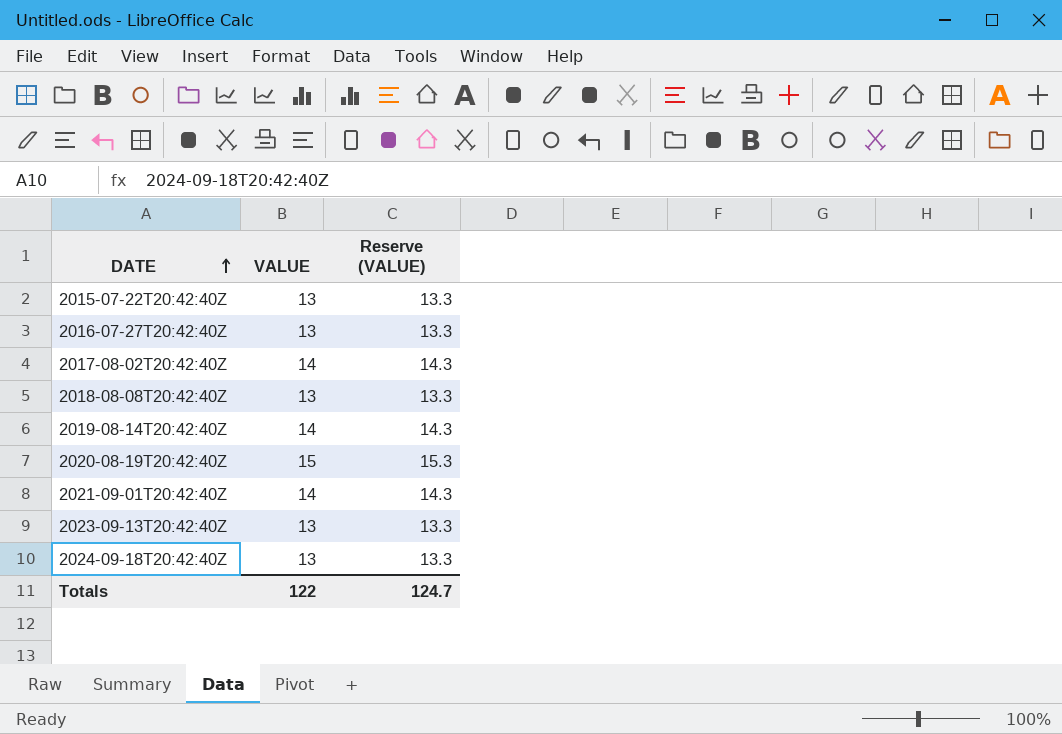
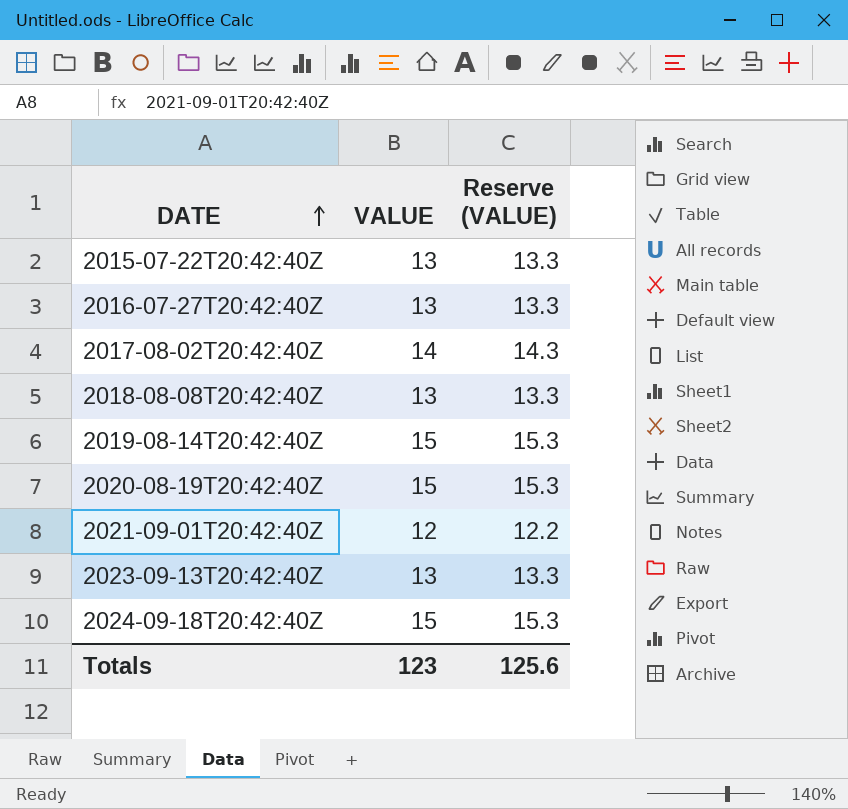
2019-08-14T20:42:40Z | VALUE: 14 -> 15
2019-08-14T20:42:40Z | Reserve (VALUE): 14.3 -> 15.3
2021-09-01T20:42:40Z | VALUE: 14 -> 12
2021-09-01T20:42:40Z | Reserve (VALUE): 14.3 -> 12.2
2024-09-18T20:42:40Z | VALUE: 13 -> 15
2024-09-18T20:42:40Z | Reserve (VALUE): 13.3 -> 15.3
Totals | VALUE: 122 -> 123
Totals | Reserve (VALUE): 124.7 -> 125.6

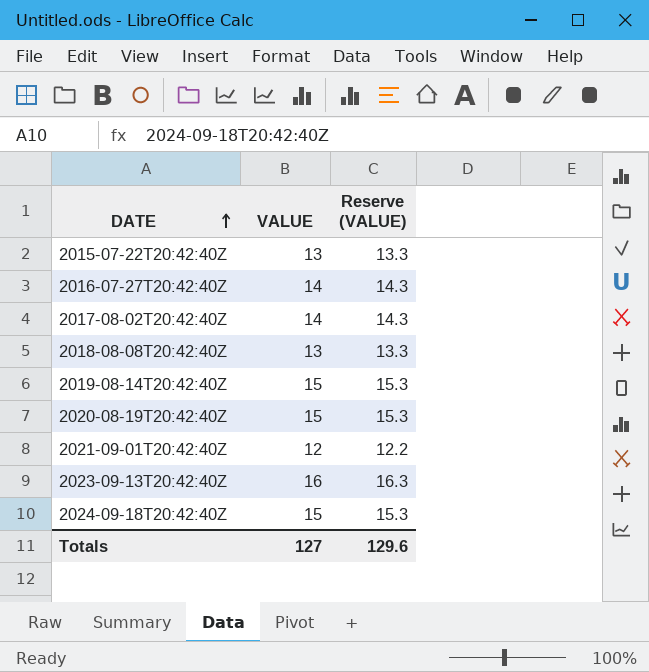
2016-07-27T20:42:40Z | VALUE: 13 -> 14
2016-07-27T20:42:40Z | Reserve (VALUE): 13.3 -> 14.3
2023-09-13T20:42:40Z | VALUE: 13 -> 16
2023-09-13T20:42:40Z | Reserve (VALUE): 13.3 -> 16.3
Totals | VALUE: 123 -> 127
Totals | Reserve (VALUE): 125.6 -> 129.6

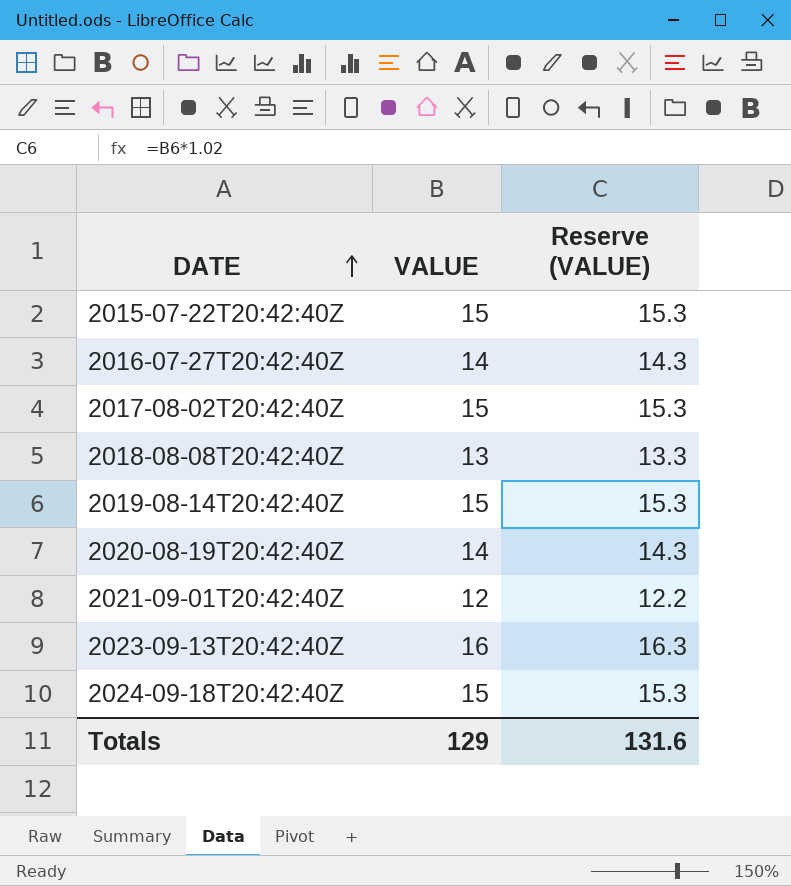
2015-07-22T20:42:40Z | VALUE: 13 -> 15
2015-07-22T20:42:40Z | Reserve (VALUE): 13.3 -> 15.3
2017-08-02T20:42:40Z | VALUE: 14 -> 15
2017-08-02T20:42:40Z | Reserve (VALUE): 14.3 -> 15.3
2020-08-19T20:42:40Z | VALUE: 15 -> 14
2020-08-19T20:42:40Z | Reserve (VALUE): 15.3 -> 14.3
Totals | VALUE: 127 -> 129
Totals | Reserve (VALUE): 129.6 -> 131.6

